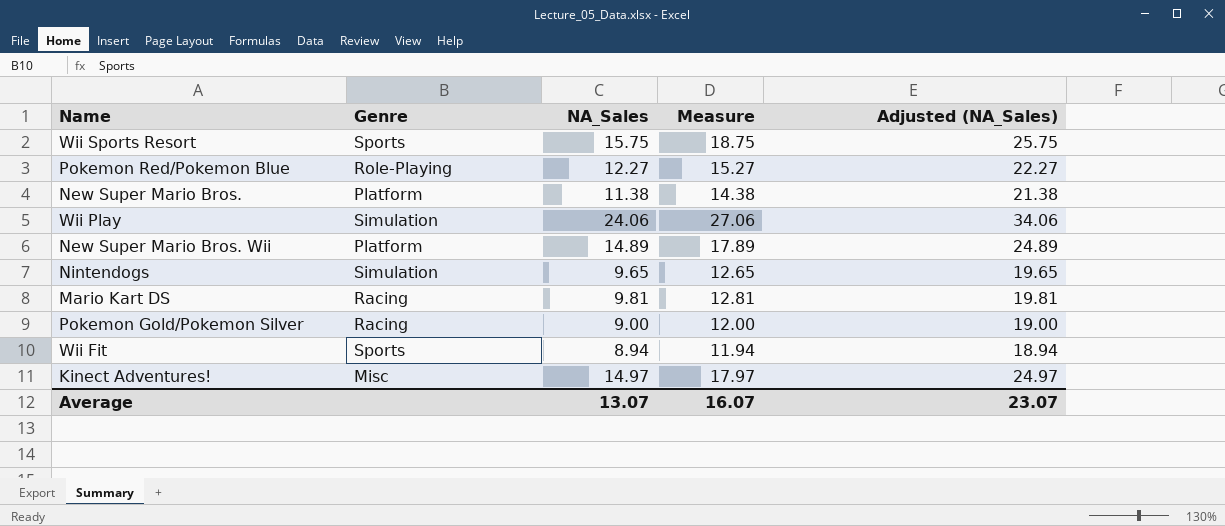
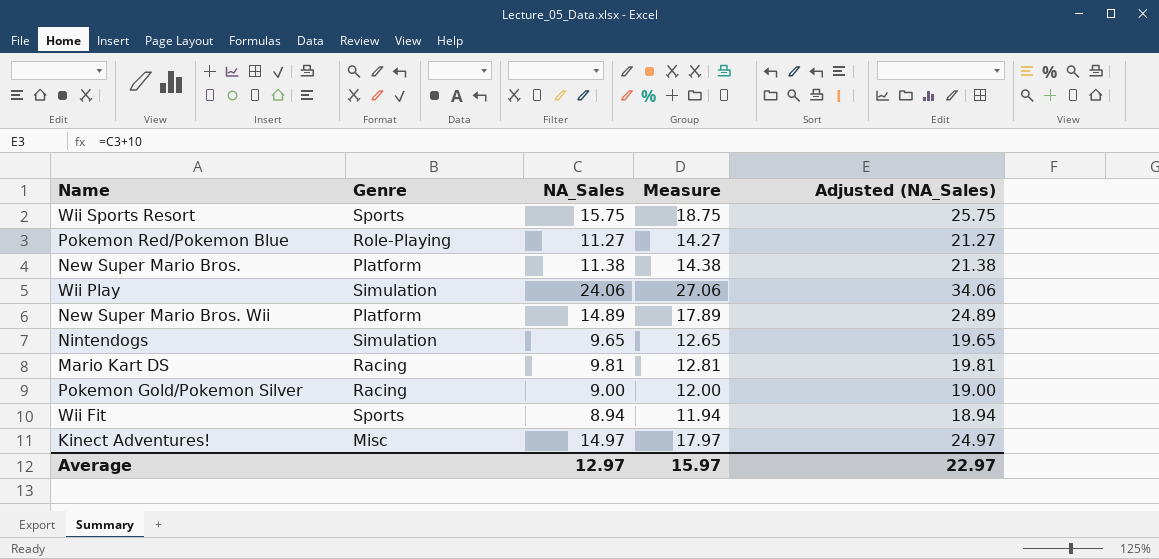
Pokemon Red/Pokemon Blue | NA_Sales: 12.27 -> 11.27
Pokemon Red/Pokemon Blue | Measure: 15.27 -> 14.27
Pokemon Red/Pokemon Blue | Adjusted (NA_Sales): 22.27 -> 21.27
Average | NA_Sales: 13.07 -> 12.97
Average | Measure: 16.07 -> 15.97
Average | Adjusted (NA_Sales): 23.07 -> 22.97

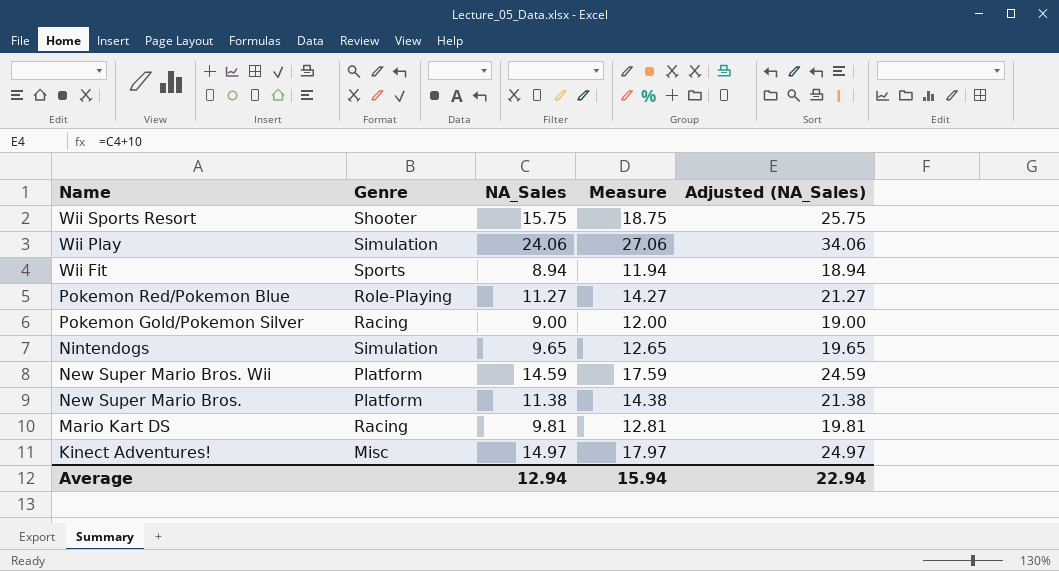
row order: none -> Name descending
Wii Sports Resort | Genre: Sports -> Shooter
New Super Mario Bros. Wii | NA_Sales: 14.89 -> 14.59
New Super Mario Bros. Wii | Measure: 17.89 -> 17.59
New Super Mario Bros. Wii | Adjusted (NA_Sales): 24.89 -> 24.59
Average | NA_Sales: 12.97 -> 12.94
Average | Measure: 15.97 -> 15.94
Average | Adjusted (NA_Sales): 22.97 -> 22.94

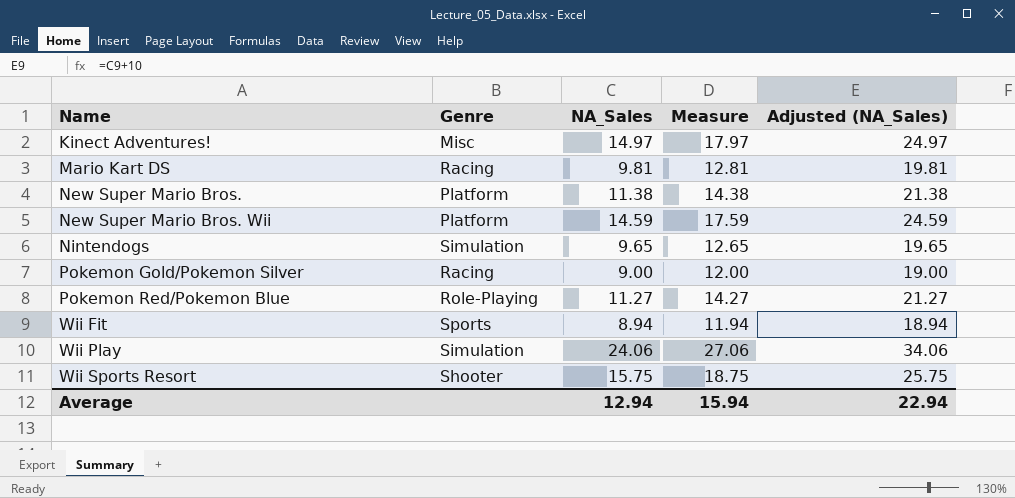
row order: Name descending -> Name ascending

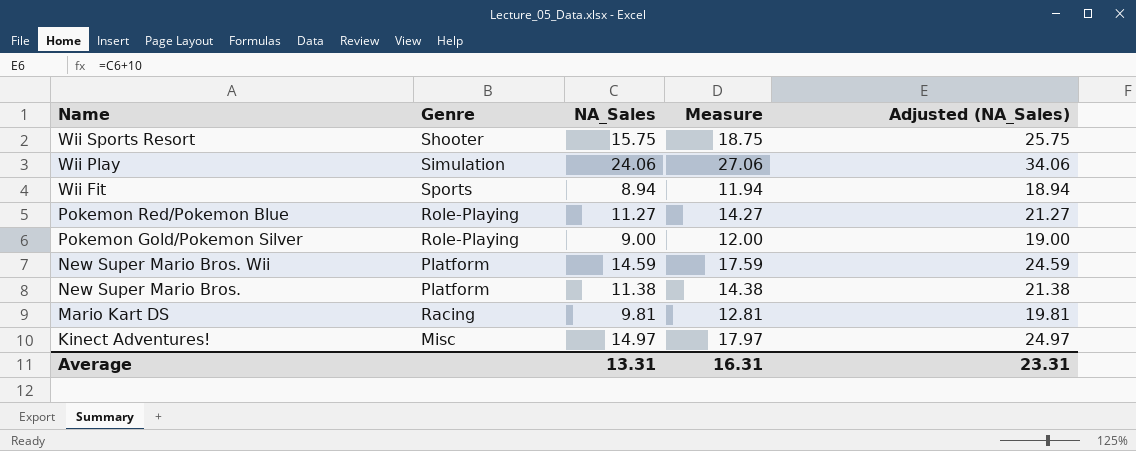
row order: Name ascending -> Name descending
row Nintendogs: Simulation | 9.65 | 12.65 | 19.65 -> none
Pokemon Gold/Pokemon Silver | Genre: Racing -> Role-Playing
Average | NA_Sales: 12.94 -> 13.31
Average | Measure: 15.94 -> 16.31
Average | Adjusted (NA_Sales): 22.94 -> 23.31

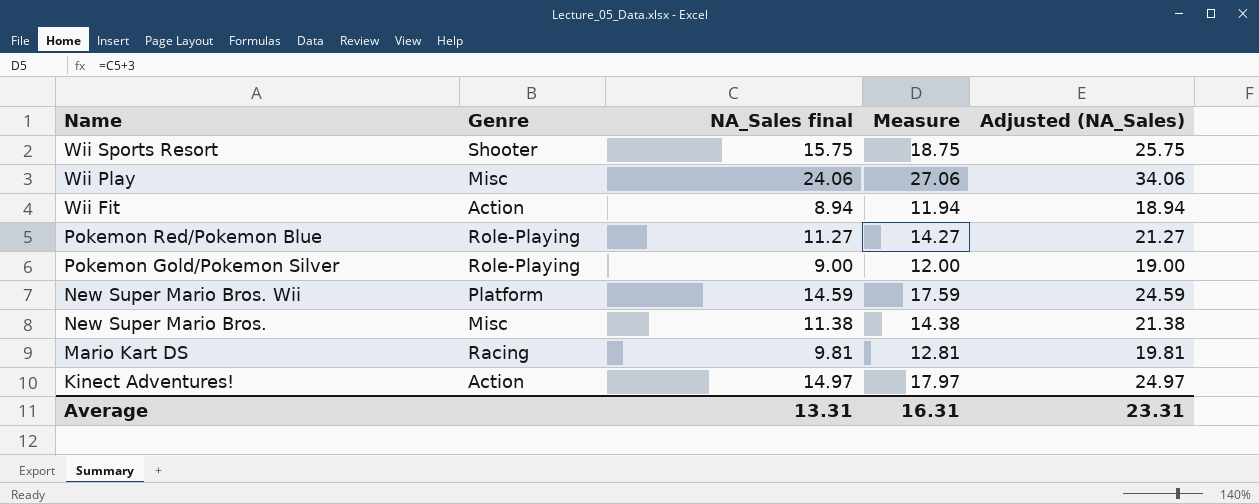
column name: NA_Sales -> NA_Sales final
Wii Play | Genre: Simulation -> Misc
Wii Fit | Genre: Sports -> Action
New Super Mario Bros. | Genre: Platform -> Misc
Kinect Adventures! | Genre: Misc -> Action

